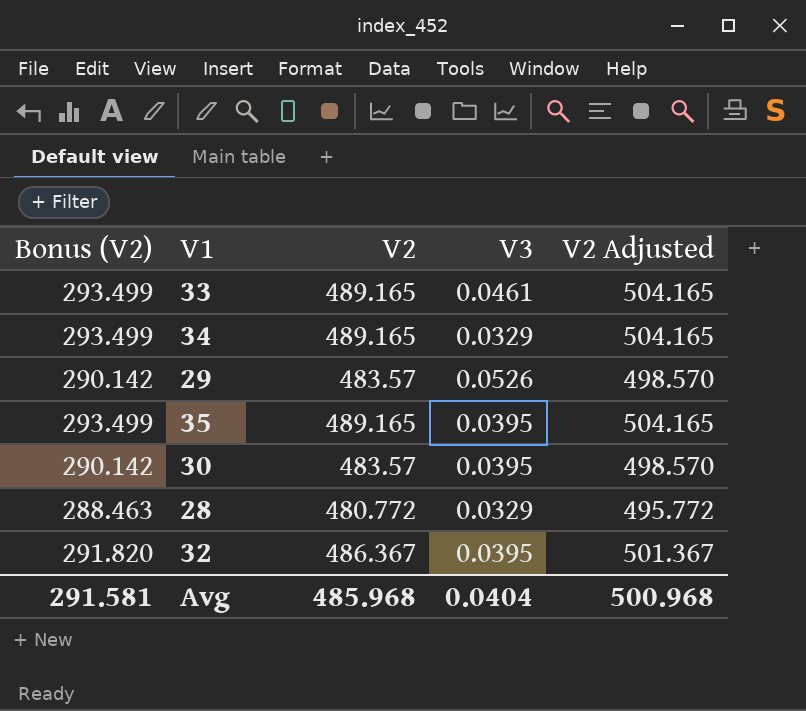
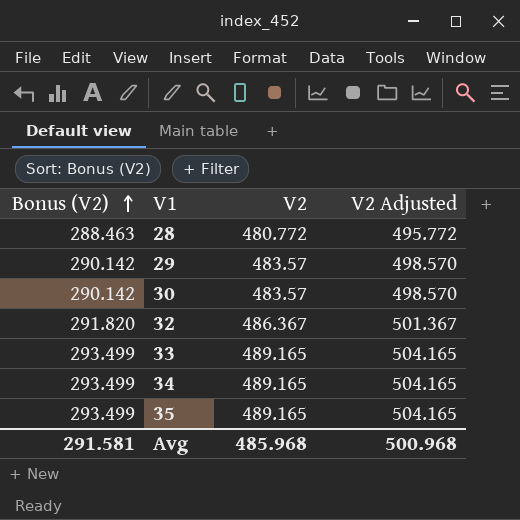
row order: none -> Bonus (V2) ascending
column V3 | position: 4 -> none

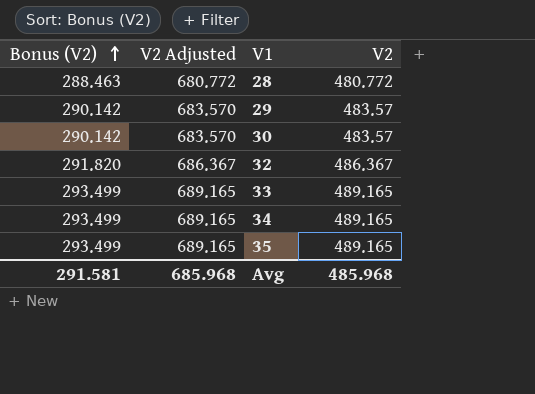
column V2 Adjusted | formula: [V2] + 15 -> [V2] + 200
column V2 Adjusted | position: 4 -> 2
Avg | V2 Adjusted: 500.968 -> 685.968

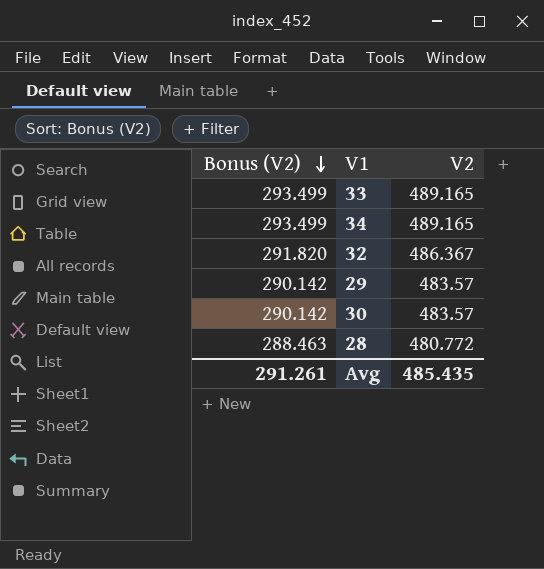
row order: Bonus (V2) ascending -> Bonus (V2) descending
column V2 Adjusted | formula: [V2] + 200 -> none
row 35: 293.499 | 689.165 | 489.165 -> none
Avg | Bonus (V2): 291.581 -> 291.261
Avg | V2: 485.968 -> 485.435

